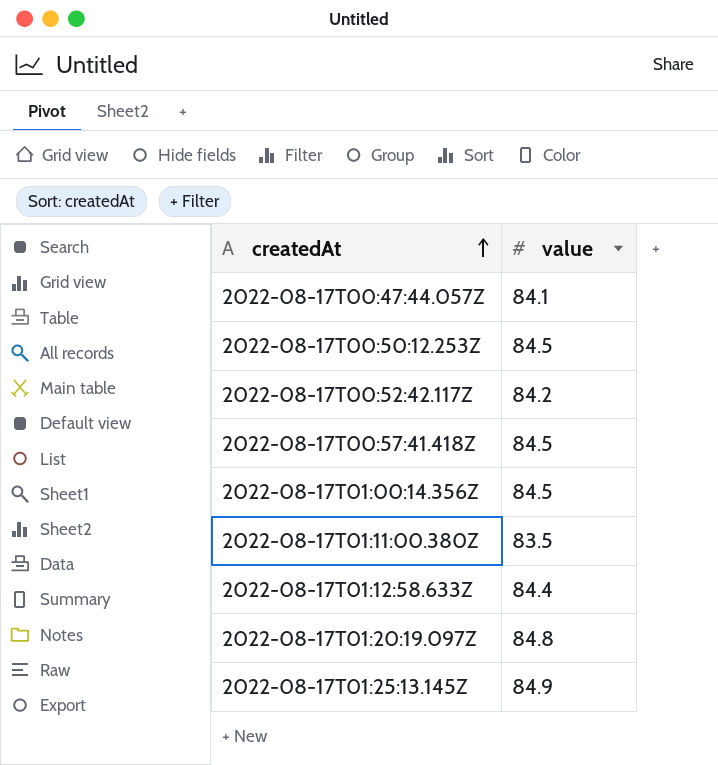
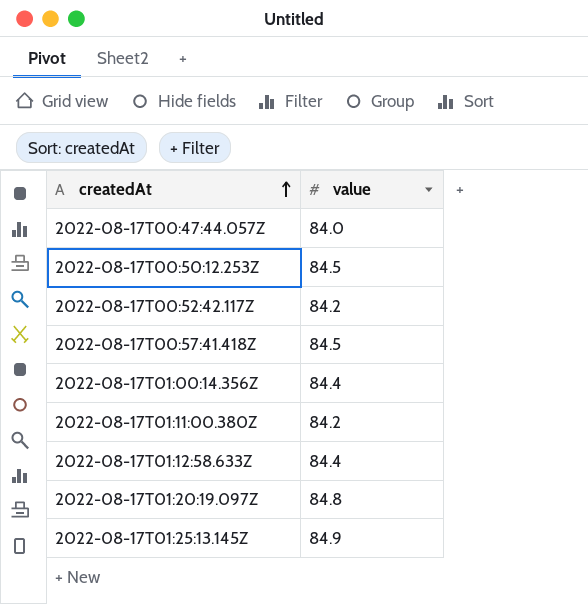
2022-08-17T00:47:44.057Z | value: 84.1 -> 84.0
2022-08-17T01:00:14.356Z | value: 84.5 -> 84.4
2022-08-17T01:11:00.380Z | value: 83.5 -> 84.2

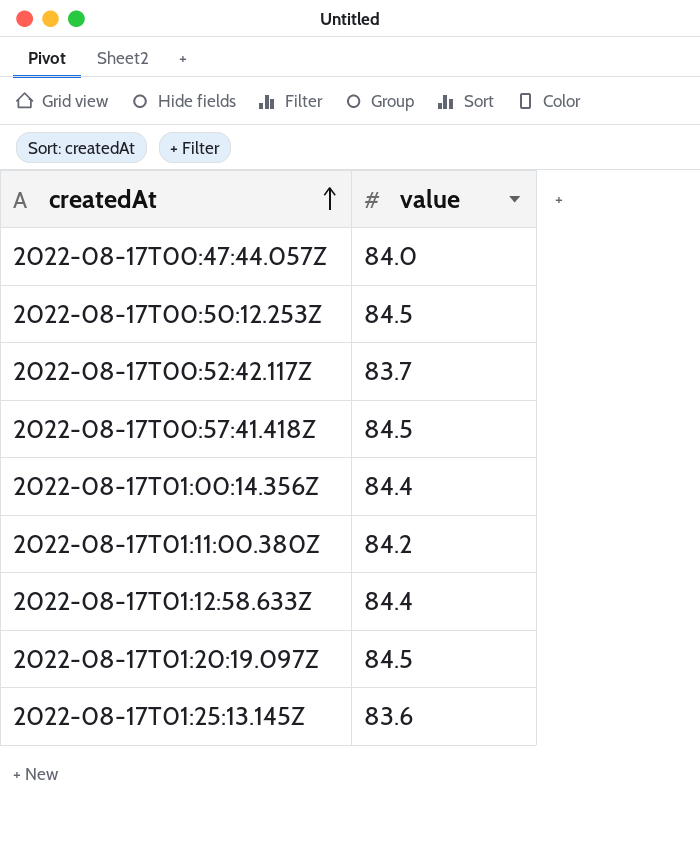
2022-08-17T00:52:42.117Z | value: 84.2 -> 83.7
2022-08-17T01:20:19.097Z | value: 84.8 -> 84.5
2022-08-17T01:25:13.145Z | value: 84.9 -> 83.6

